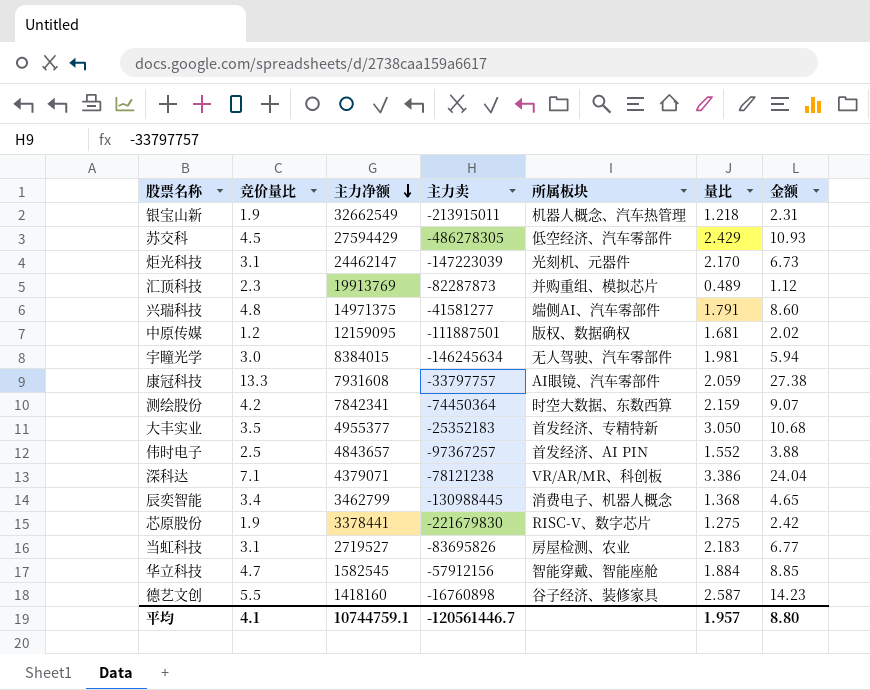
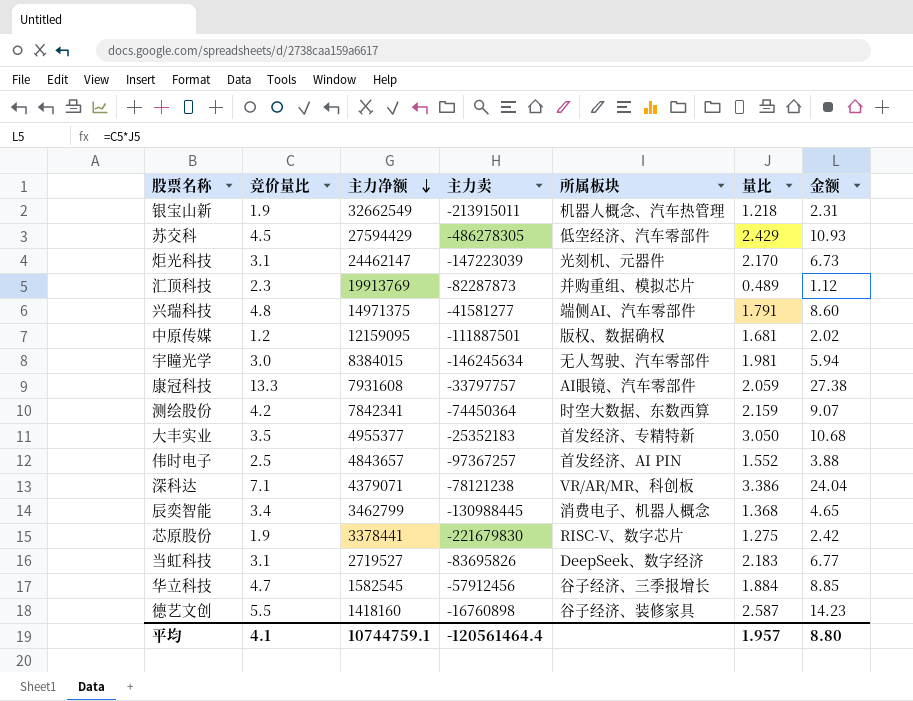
当虹科技 | 所属板块: 房屋检测、农业 -> DeepSeek、数字经济
华立科技 | 主力卖: -57912156 -> -57912456
华立科技 | 所属板块: 智能穿戴、智能座舱 -> 谷子经济、三季报增长
平均 | 主力卖: -120561446.7 -> -120561464.4

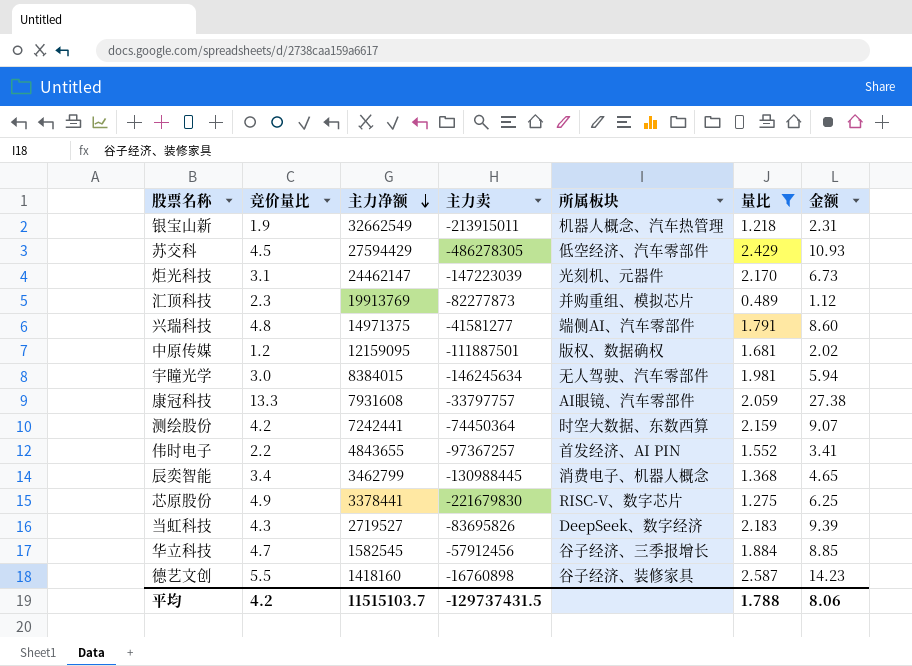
filter: none -> 量比 <= 2.587
汇顶科技 | 主力卖: -82287873 -> -82277873
测绘股份 | 主力净额: 7842341 -> 7242441
伟时电子 | 竞价量比: 2.5 -> 2.2
伟时电子 | 主力净额: 4843657 -> 4843655
伟时电子 | 金额: 3.88 -> 3.41
芯原股份 | 竞价量比: 1.9 -> 4.9
芯原股份 | 金额: 2.42 -> 6.25
当虹科技 | 竞价量比: 3.1 -> 4.3
当虹科技 | 金额: 6.77 -> 9.39
平均 | 竞价量比: 4.1 -> 4.2
平均 | 主力净额: 10744759.1 -> 11515103.7
平均 | 主力卖: -120561464.4 -> -129737431.5
平均 | 量比: 1.957 -> 1.788
平均 | 金额: 8.80 -> 8.06

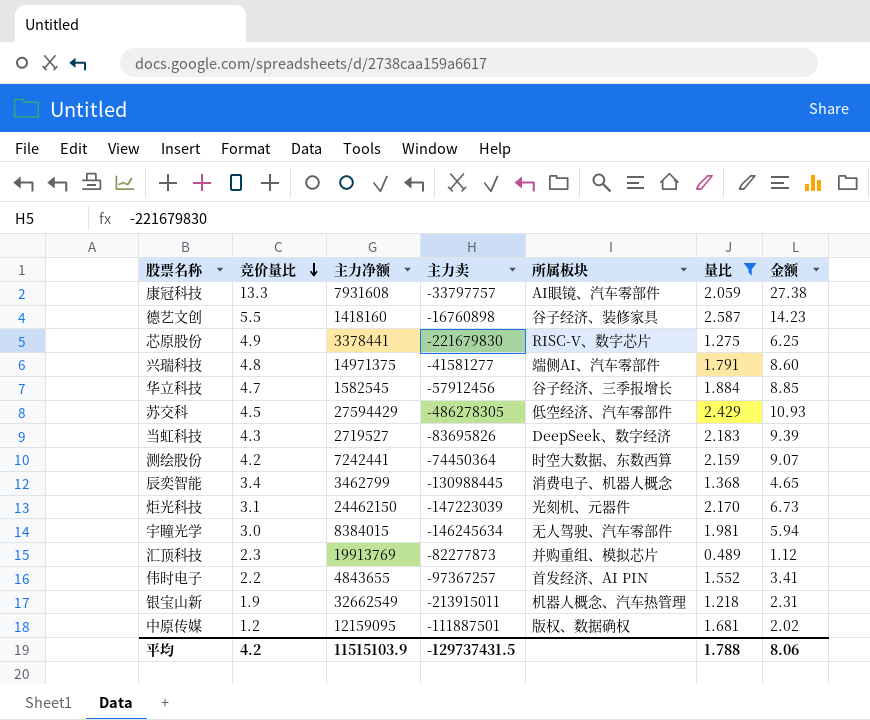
row order: 主力净额 descending -> 竞价量比 descending
炬光科技 | 主力净额: 24462147 -> 24462150
平均 | 主力净额: 11515103.7 -> 11515103.9

